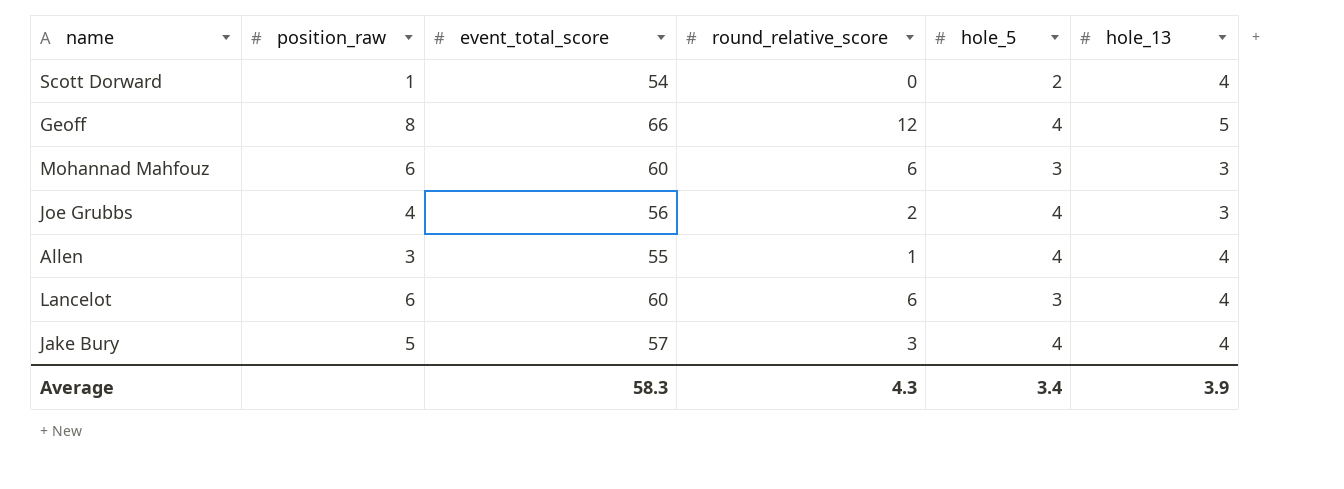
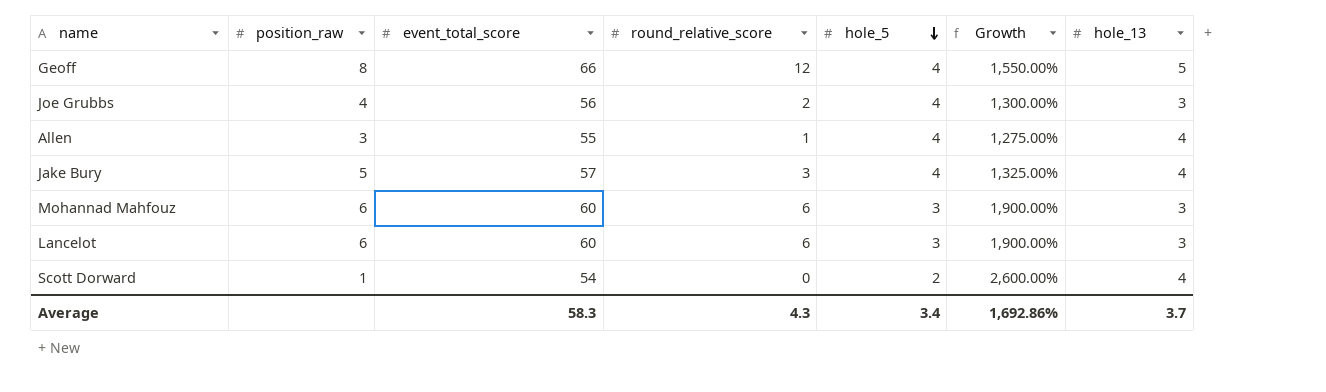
row order: none -> hole_5 descending
column Growth | formula: none -> ([event_total_score] - [hole_5]) / [hole_5]
Lancelot | hole_13: 4 -> 3
Average | hole_13: 3.9 -> 3.7

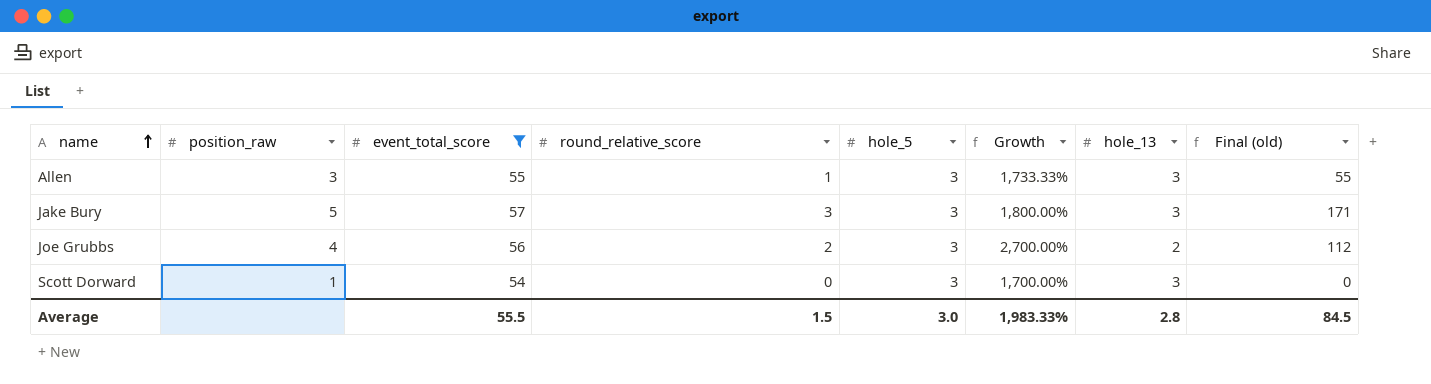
filter: none -> event_total_score <= 57
row order: hole_5 descending -> name ascending
column Growth | formula: ([event_total_score] - [hole_5]) / [hole_5] -> ([event_total_score] - [hole_13]) / [hole_13]
column Final (old) | formula: none -> [event_total_score] * [round_relative_score]
Allen | hole_5: 4 -> 3
Allen | hole_13: 4 -> 3
Jake Bury | hole_5: 4 -> 3
Jake Bury | hole_13: 4 -> 3
Joe Grubbs | hole_5: 4 -> 3
Joe Grubbs | hole_13: 3 -> 2
Scott Dorward | hole_5: 2 -> 3
Scott Dorward | hole_13: 4 -> 3
Average | event_total_score: 58.3 -> 55.5
Average | round_relative_score: 4.3 -> 1.5
Average | hole_5: 3.4 -> 3.0
Average | Growth: 1,692.86% -> 1,983.33%
Average | hole_13: 3.7 -> 2.8

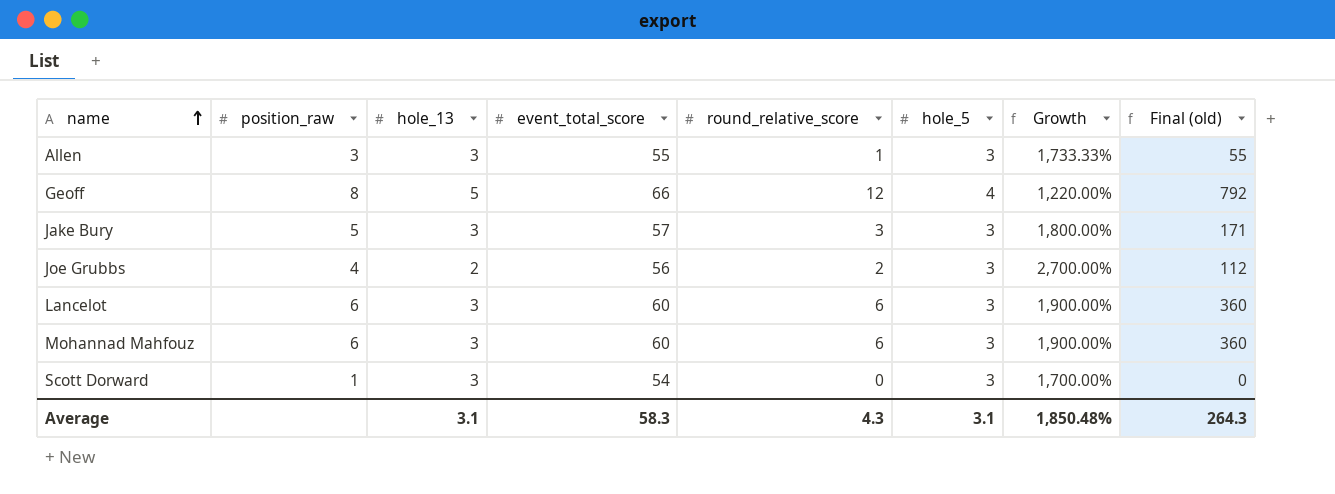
filter: event_total_score <= 57 -> none
column hole_13 | position: 7 -> 3
Average | hole_13: 2.8 -> 3.1
Average | event_total_score: 55.5 -> 58.3
Average | round_relative_score: 1.5 -> 4.3
Average | hole_5: 3.0 -> 3.1
Average | Growth: 1,983.33% -> 1,850.48%
Average | Final (old): 84.5 -> 264.3

